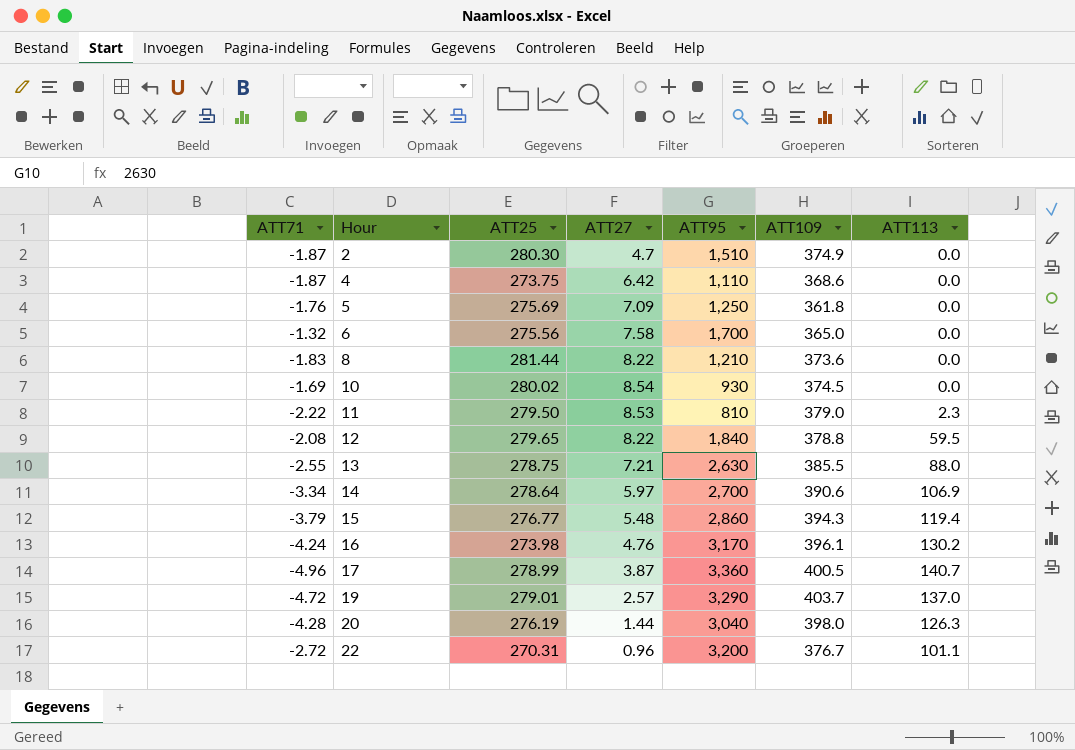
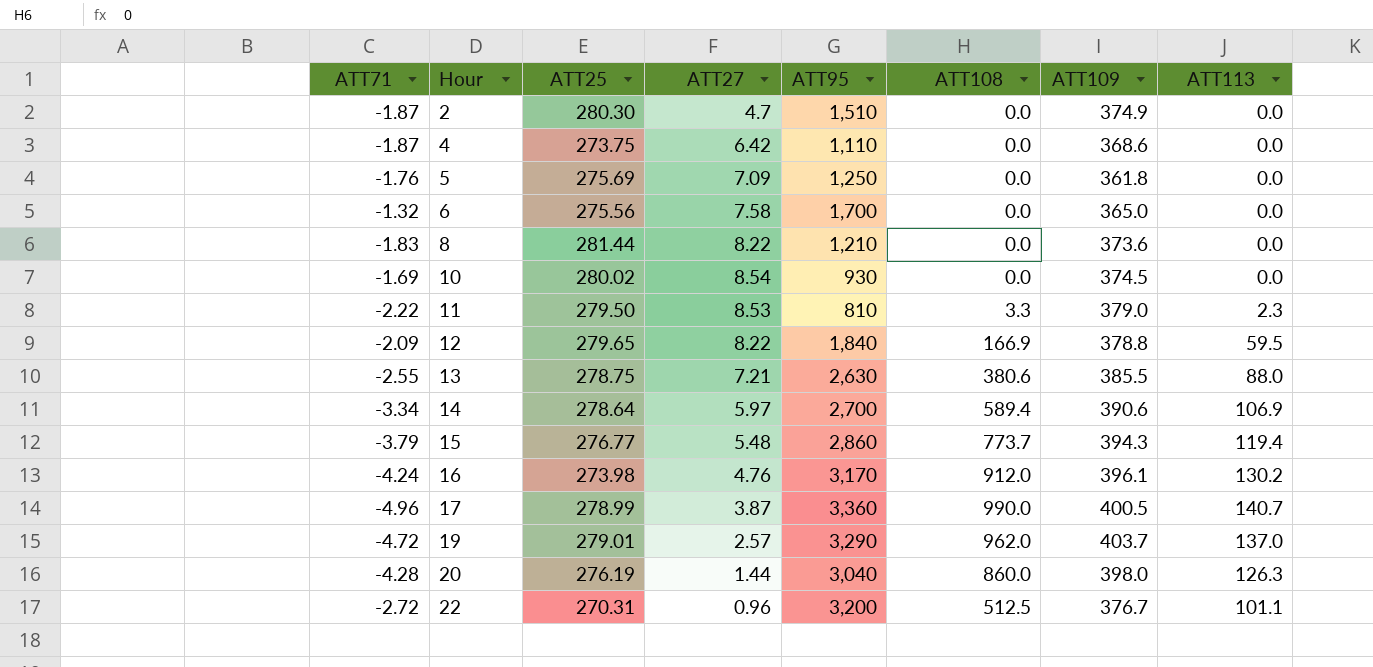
column ATT108 | position: none -> 6
12 | ATT71: -2.08 -> -2.09

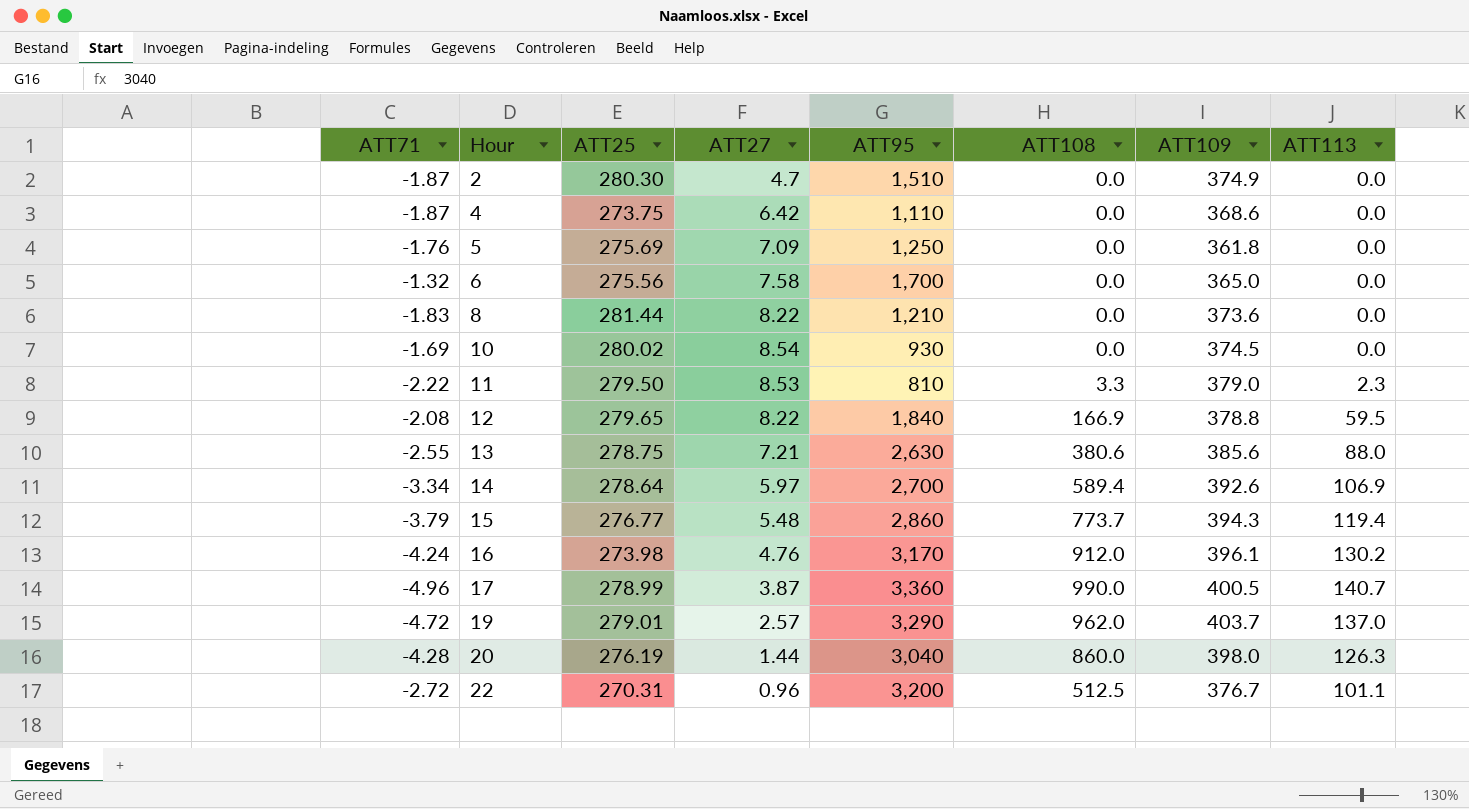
12 | ATT71: -2.09 -> -2.08
13 | ATT109: 385.5 -> 385.6
14 | ATT109: 390.6 -> 392.6

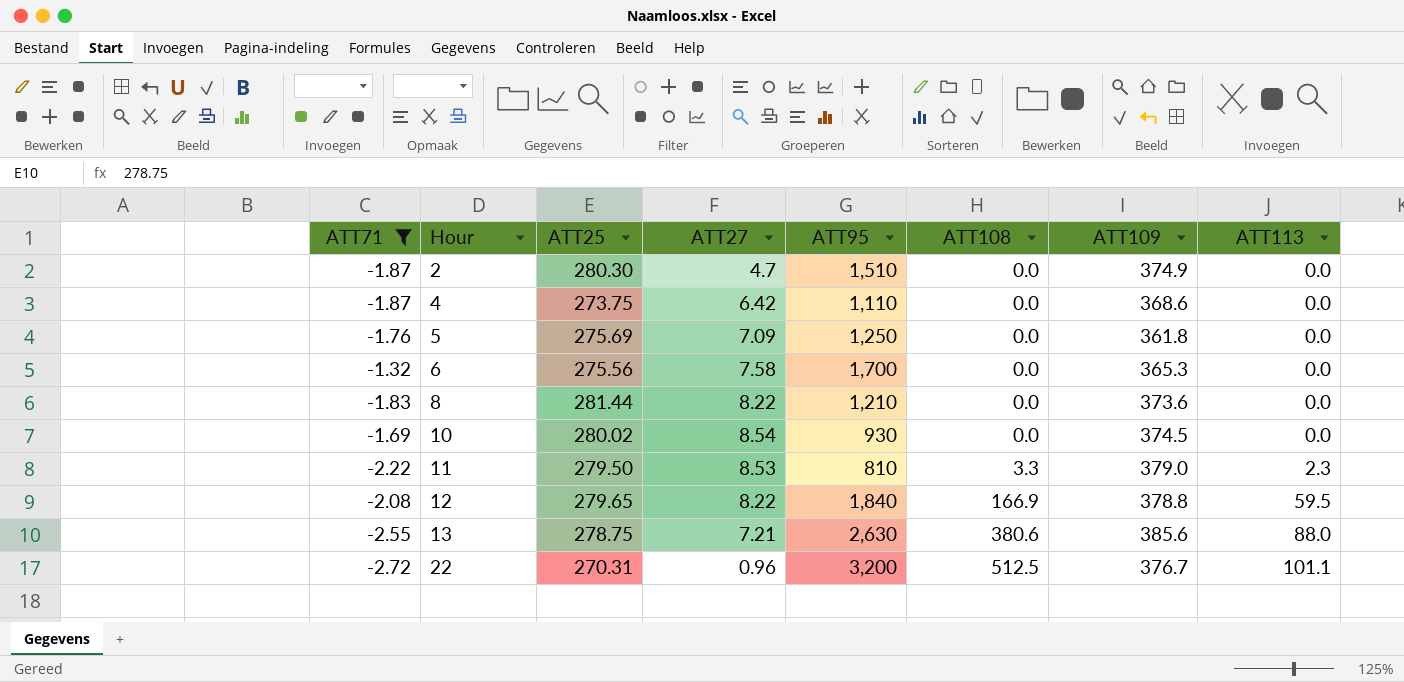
filter: none -> ATT71 >= -2.72
6 | ATT109: 365.0 -> 365.3

